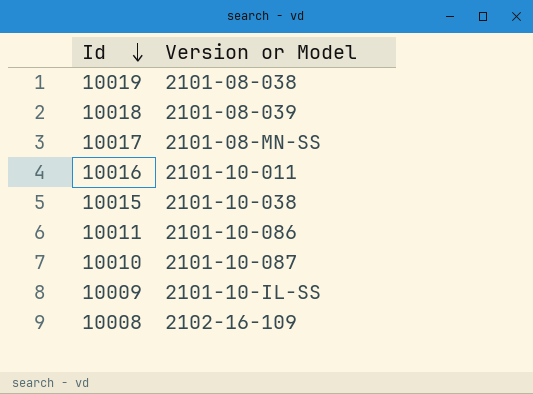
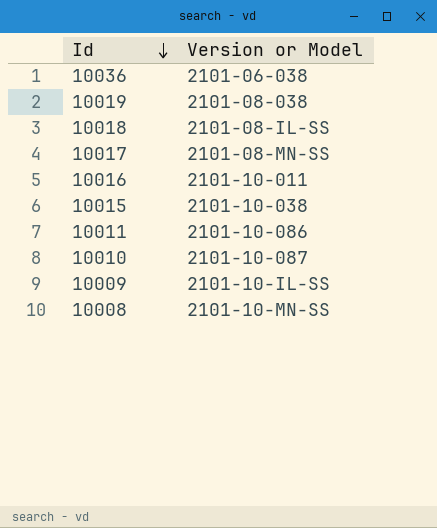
row 10036: none -> 2101-06-038
10018 | Version or Model: 2101-08-039 -> 2101-08-IL-SS
10008 | Version or Model: 2102-16-109 -> 2101-10-MN-SS

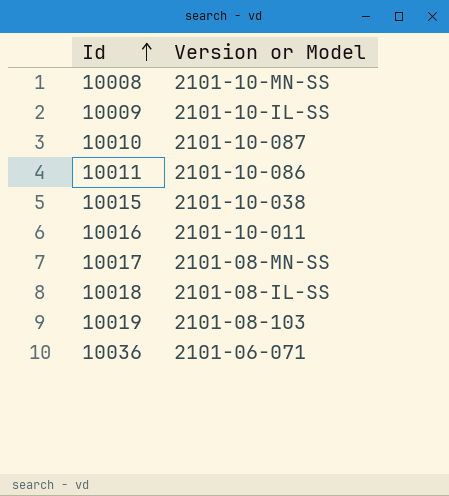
row order: Id descending -> Id ascending
10019 | Version or Model: 2101-08-038 -> 2101-08-103
10036 | Version or Model: 2101-06-038 -> 2101-06-071

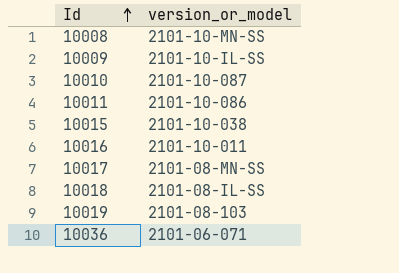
column name: Version or Model -> version_or_model

